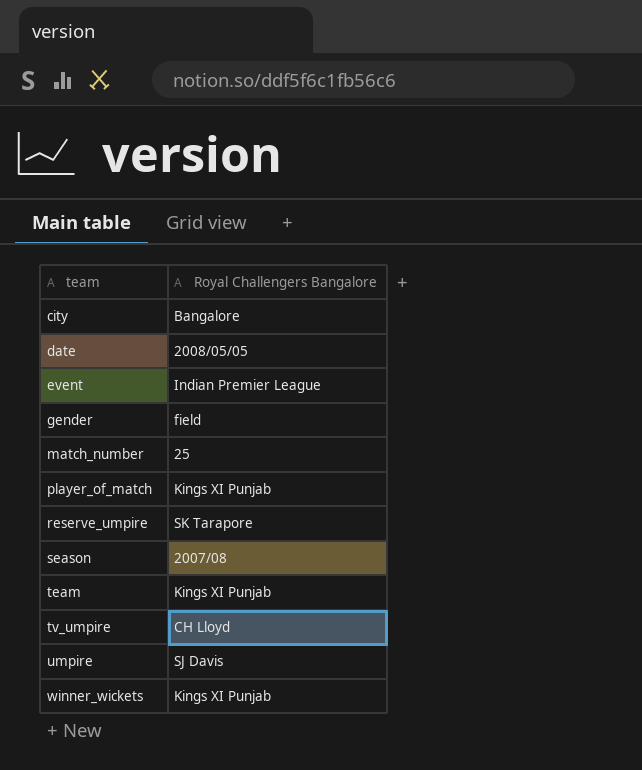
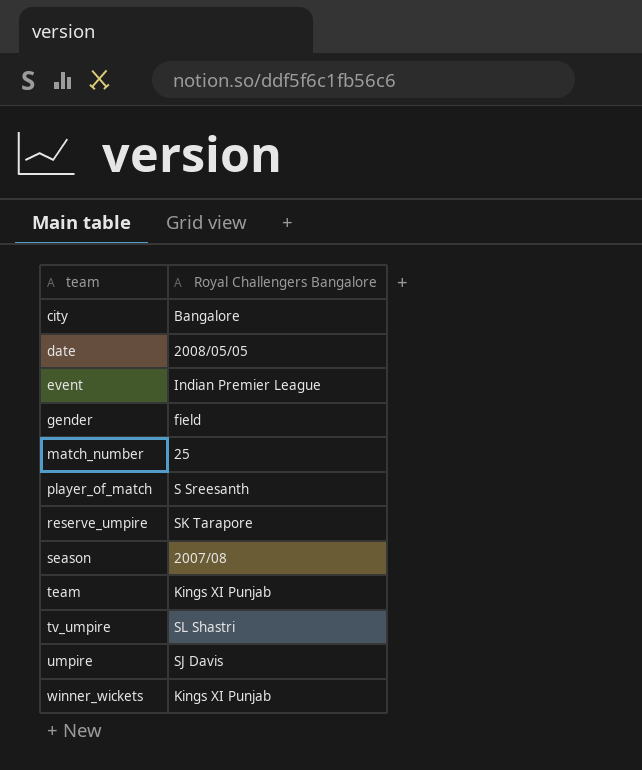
player_of_match | Royal Challengers Bangalore: Kings XI Punjab -> S Sreesanth
tv_umpire | Royal Challengers Bangalore: CH Lloyd -> SL Shastri

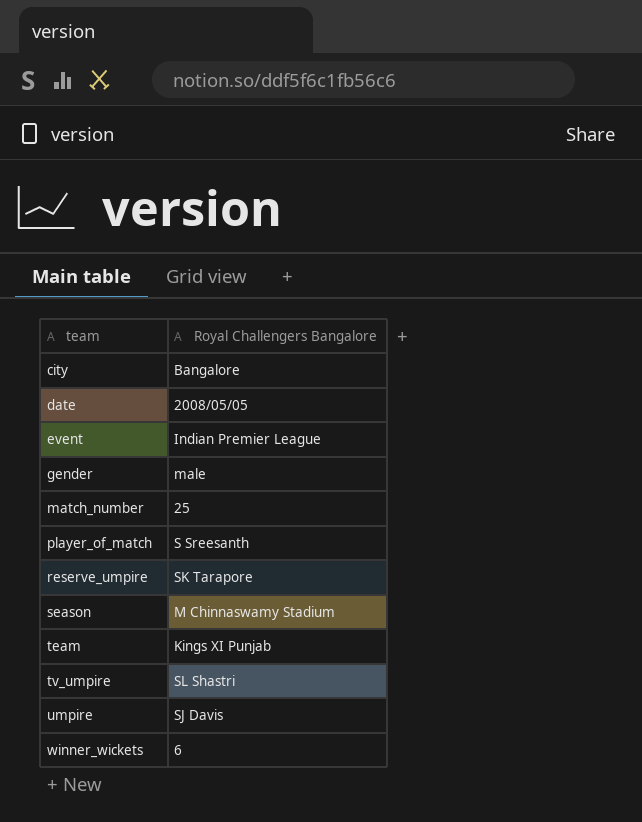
gender | Royal Challengers Bangalore: field -> male
season | Royal Challengers Bangalore: 2007/08 -> M Chinnaswamy Stadium
winner_wickets | Royal Challengers Bangalore: Kings XI Punjab -> 6

